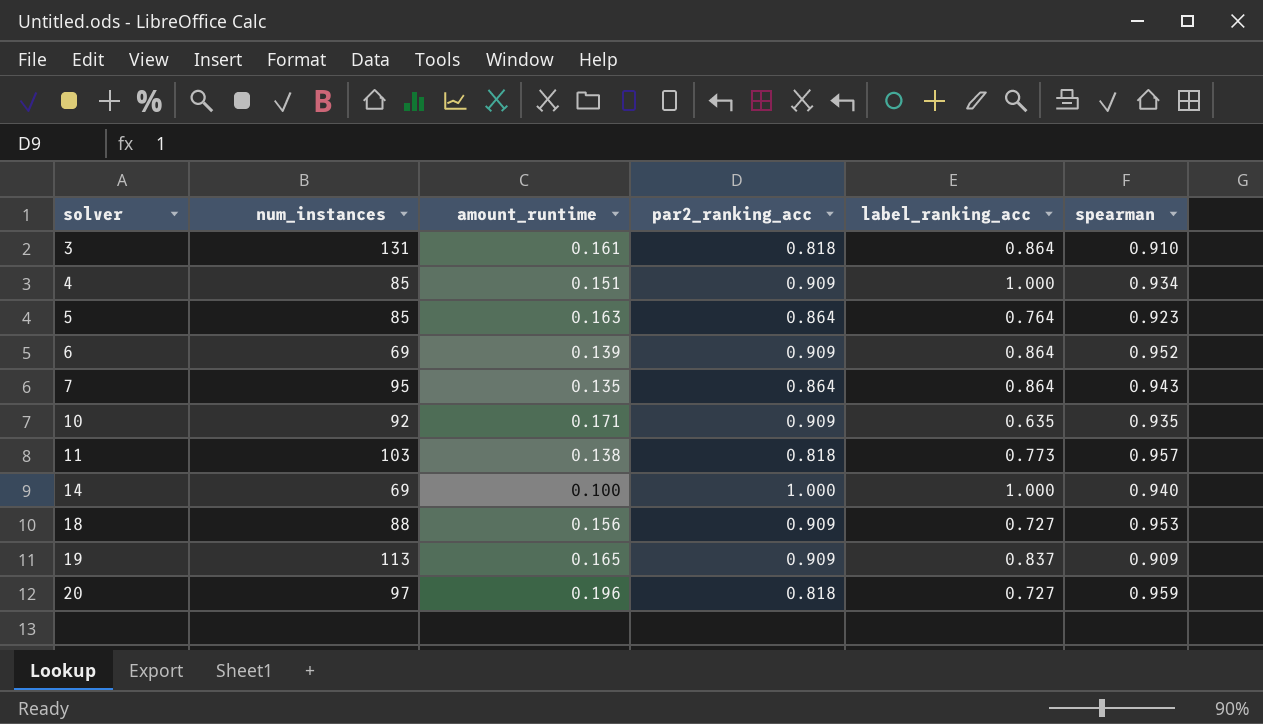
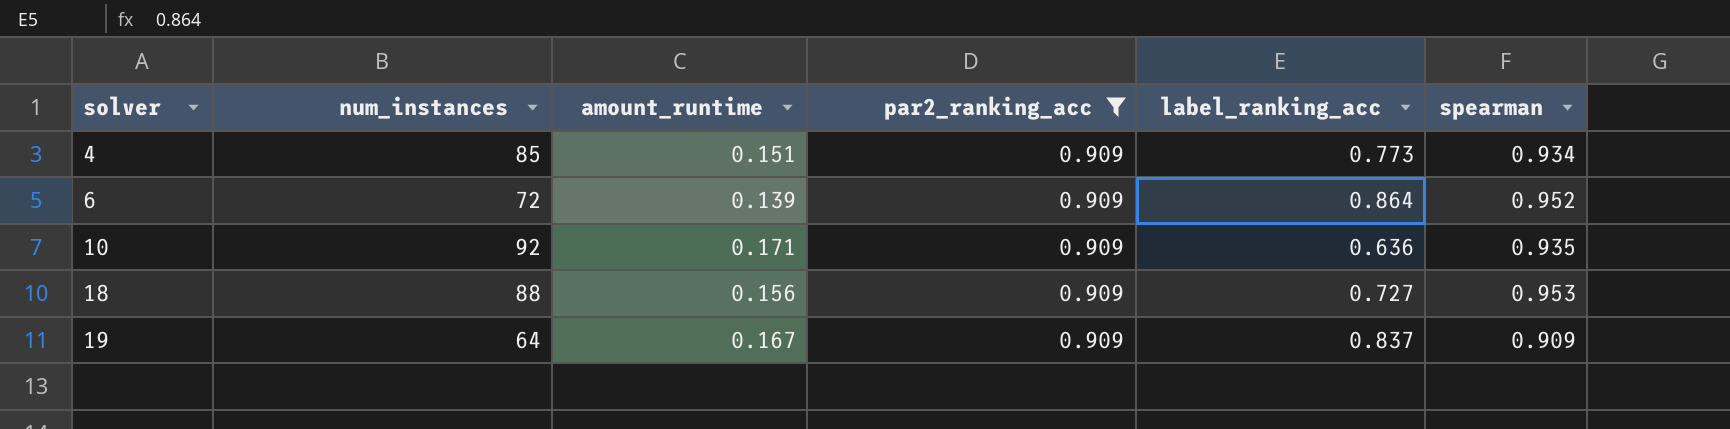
filter: none -> par2_ranking_acc = 0.909
4 | label_ranking_acc: 1.000 -> 0.773
6 | num_instances: 69 -> 72
10 | label_ranking_acc: 0.635 -> 0.636
19 | num_instances: 113 -> 64
19 | amount_runtime: 0.165 -> 0.167

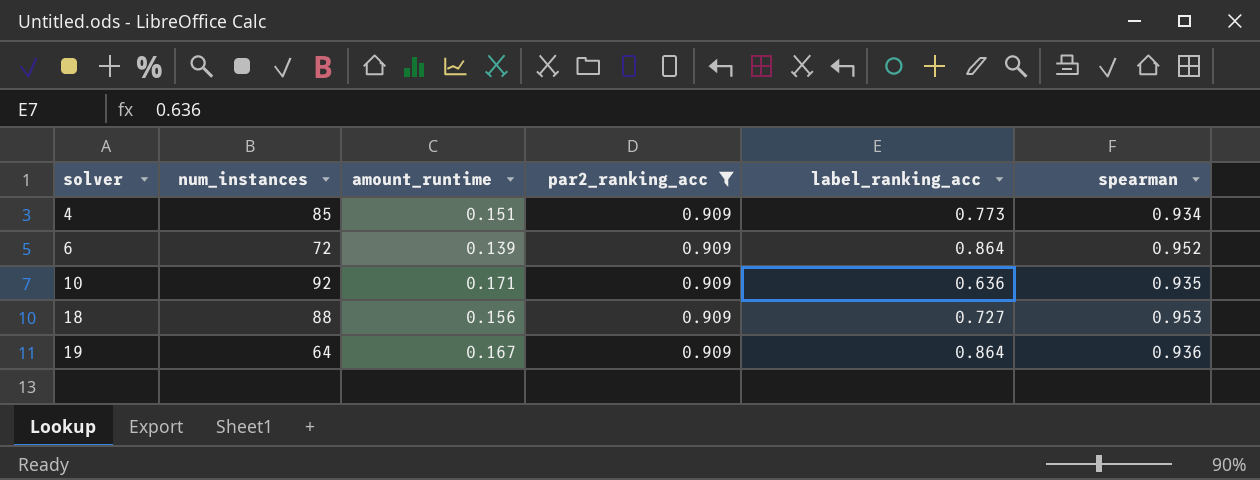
19 | label_ranking_acc: 0.837 -> 0.864
19 | spearman: 0.909 -> 0.936

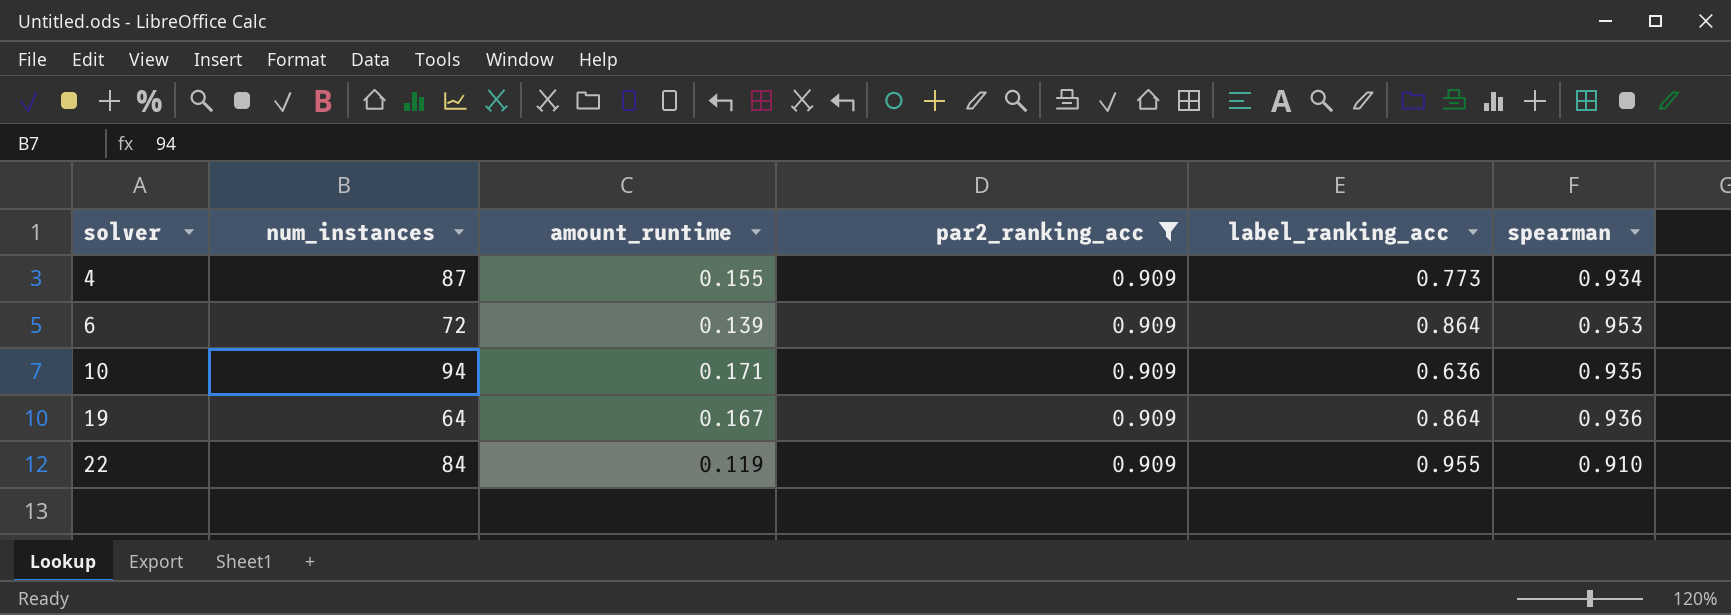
row 18: 88 | 0.156 | 0.909 | 0.727 | 0.953 -> none
4 | num_instances: 85 -> 87
4 | amount_runtime: 0.151 -> 0.155
6 | spearman: 0.952 -> 0.953
10 | num_instances: 92 -> 94
row 22: none -> 84 | 0.119 | 0.909 | 0.955 | 0.910

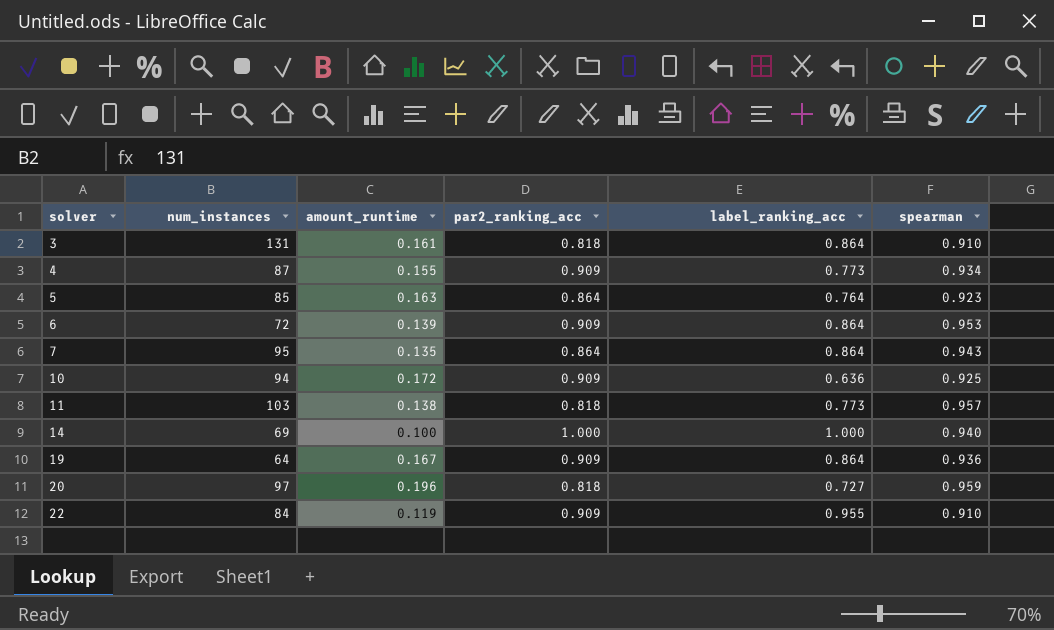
filter: par2_ranking_acc = 0.909 -> none
10 | amount_runtime: 0.171 -> 0.172
10 | spearman: 0.935 -> 0.925

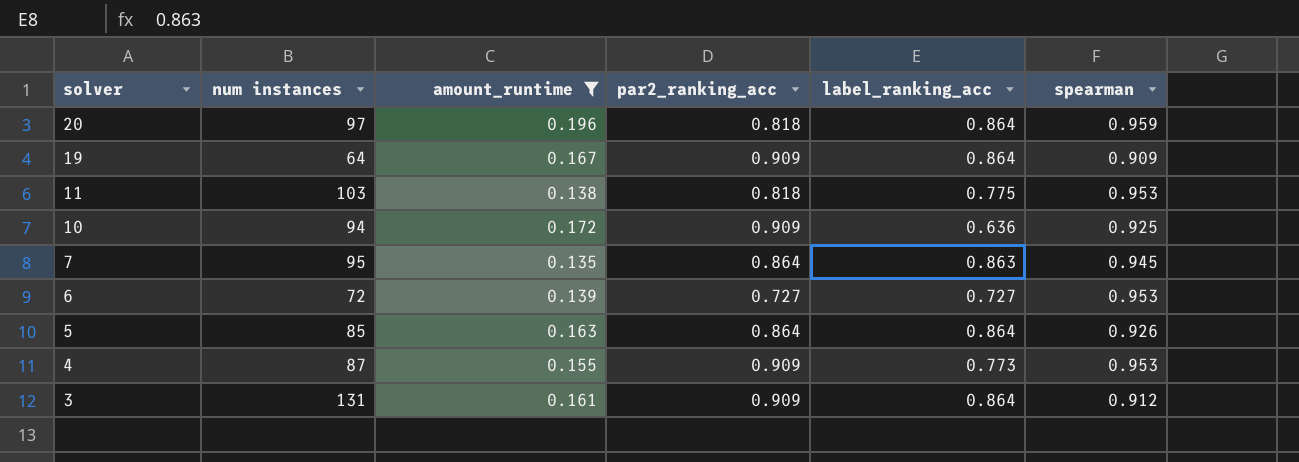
filter: none -> amount_runtime >= 0.135
row order: solver ascending -> solver descending
column name: num_instances -> num instances
20 | label_ranking_acc: 0.727 -> 0.864
19 | spearman: 0.936 -> 0.909
11 | label_ranking_acc: 0.773 -> 0.775
11 | spearman: 0.957 -> 0.953
7 | label_ranking_acc: 0.864 -> 0.863
7 | spearman: 0.943 -> 0.945
6 | par2_ranking_acc: 0.909 -> 0.727
6 | label_ranking_acc: 0.864 -> 0.727
5 | label_ranking_acc: 0.764 -> 0.864
5 | spearman: 0.923 -> 0.926
4 | spearman: 0.934 -> 0.953
3 | par2_ranking_acc: 0.818 -> 0.909
3 | spearman: 0.910 -> 0.912

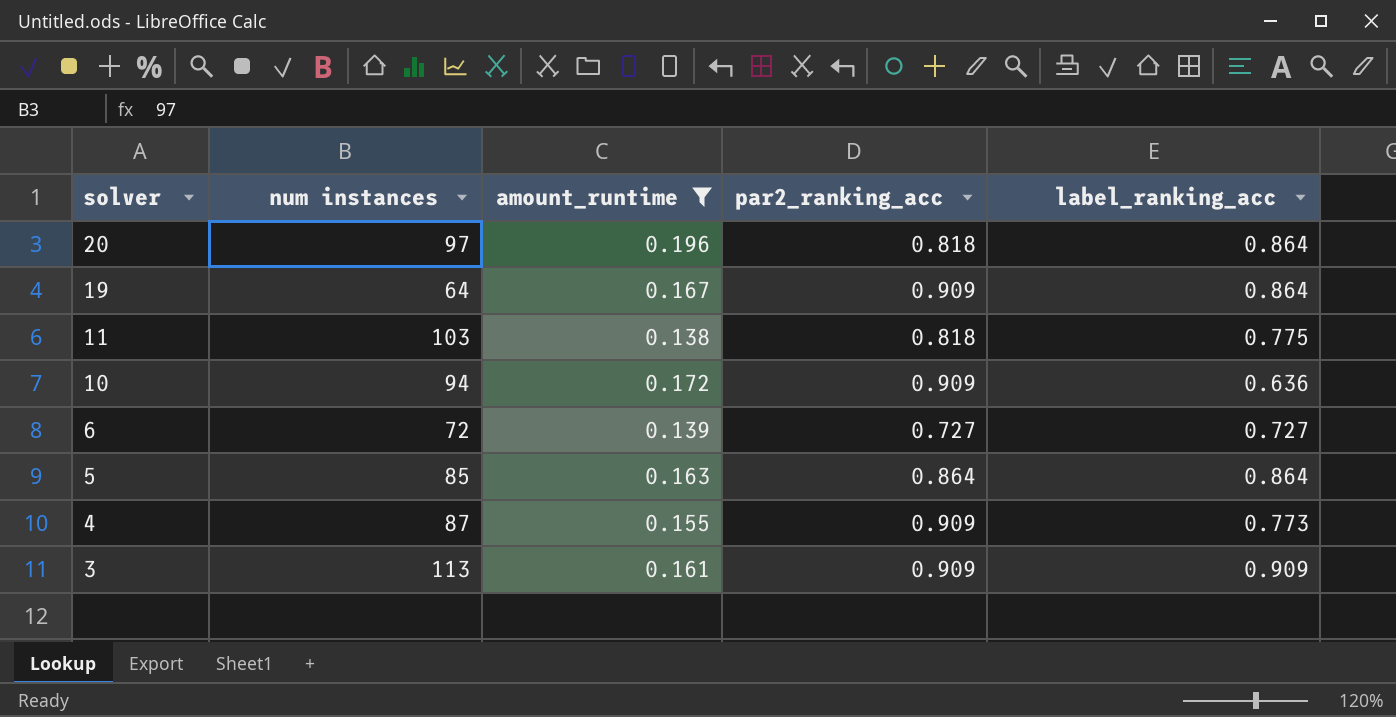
column spearman | position: 6 -> none
row 7: 95 | 0.135 | 0.864 | 0.863 | 0.945 -> none
3 | num instances: 131 -> 113
3 | label_ranking_acc: 0.864 -> 0.909

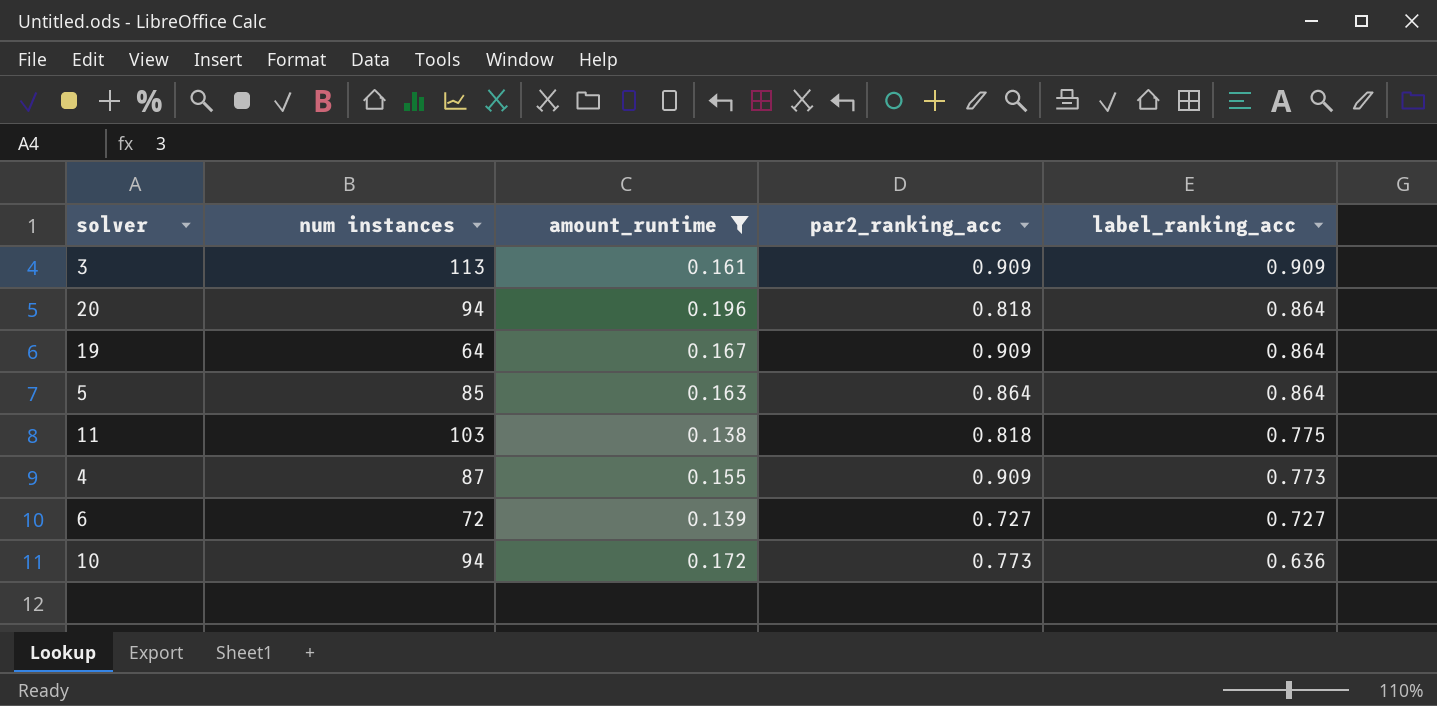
row order: solver descending -> label_ranking_acc descending
20 | num instances: 97 -> 94
10 | par2_ranking_acc: 0.909 -> 0.773

